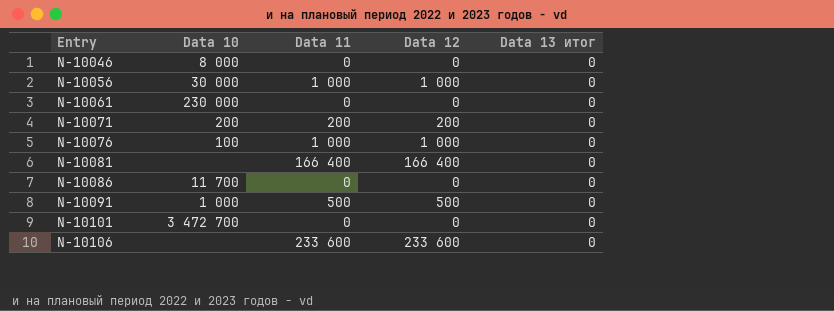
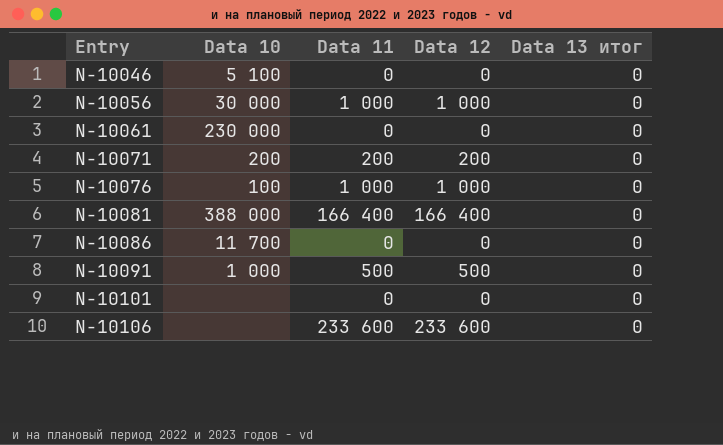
N-10046 | Data 10: 8 000 -> 5 100
N-10081 | Data 10: none -> 388 000
N-10101 | Data 10: 3 472 700 -> none

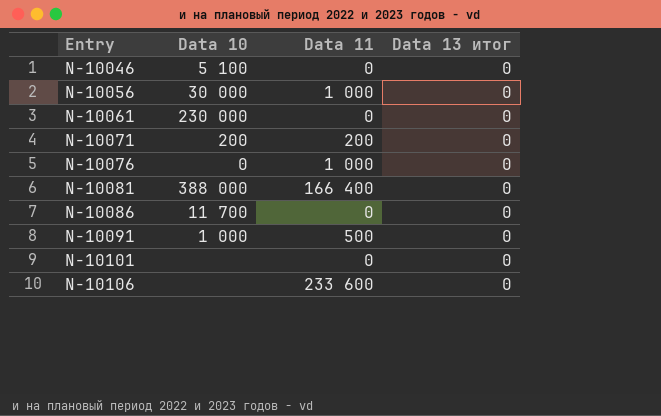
column Data 12 | position: 4 -> none
N-10076 | Data 10: 100 -> 0

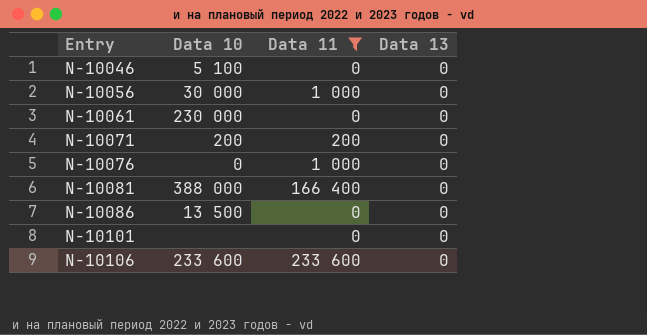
filter: none -> Data 11 != 500
column name: Data 13 итог -> Data 13
N-10086 | Data 10: 11 700 -> 13 500
N-10106 | Data 10: none -> 233 600

